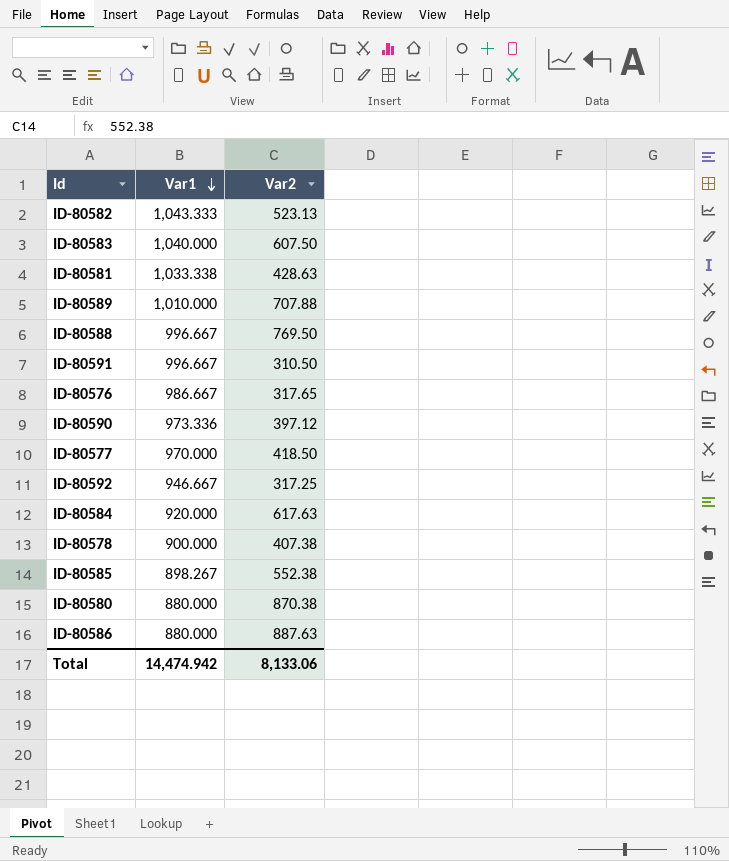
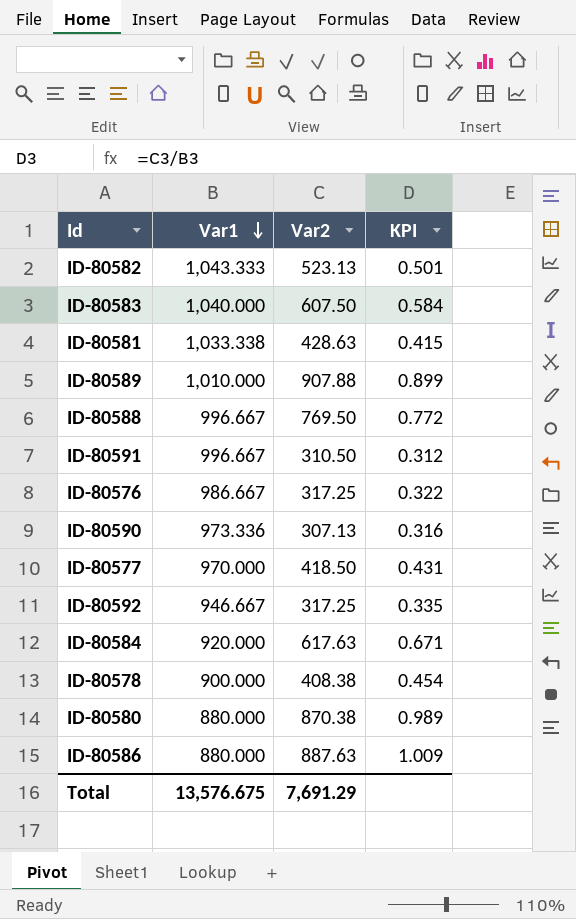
column KPI | formula: none -> [Var2] / [Var1]
row ID-80585: 898.267 | 552.38 -> none
ID-80589 | Var2: 707.88 -> 907.88
ID-80576 | Var2: 317.65 -> 317.25
ID-80590 | Var2: 397.12 -> 307.13
ID-80578 | Var2: 407.38 -> 408.38
Total | Var1: 14,474.942 -> 13,576.675
Total | Var2: 8,133.06 -> 7,691.29

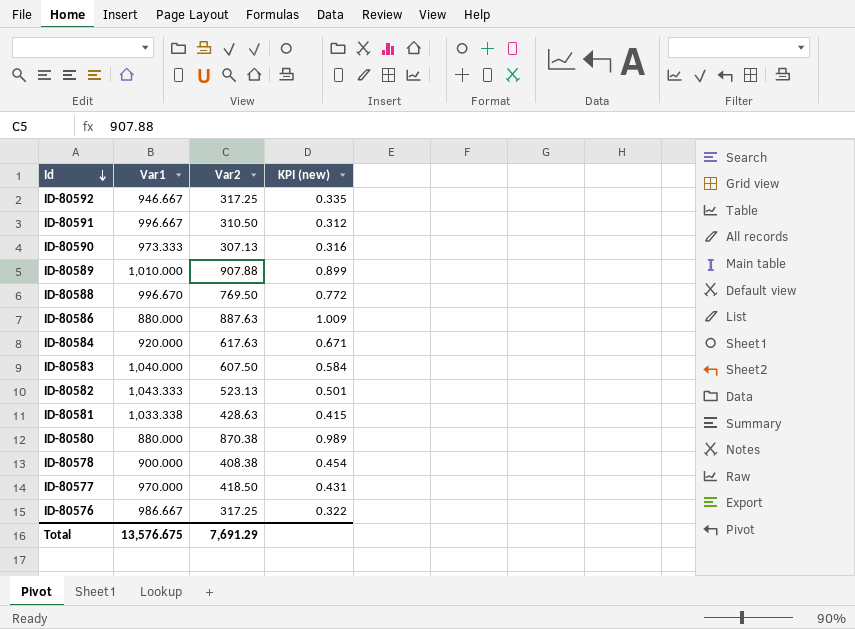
row order: Var1 descending -> Id descending
column name: KPI -> KPI (new)
ID-80590 | Var1: 973.336 -> 973.333
ID-80588 | Var1: 996.667 -> 996.670

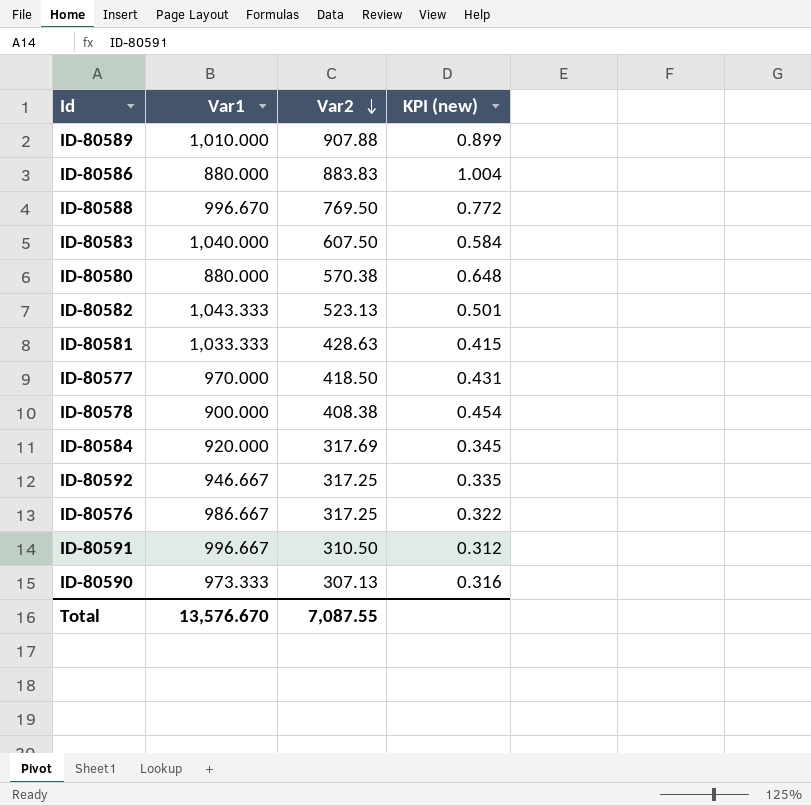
row order: Id descending -> Var2 descending
ID-80586 | Var2: 887.63 -> 883.83
ID-80586 | KPI (new): 1.009 -> 1.004
ID-80580 | Var2: 870.38 -> 570.38
ID-80580 | KPI (new): 0.989 -> 0.648
ID-80581 | Var1: 1,033.338 -> 1,033.333
ID-80584 | Var2: 617.63 -> 317.69
ID-80584 | KPI (new): 0.671 -> 0.345
Total | Var1: 13,576.675 -> 13,576.670
Total | Var2: 7,691.29 -> 7,087.55

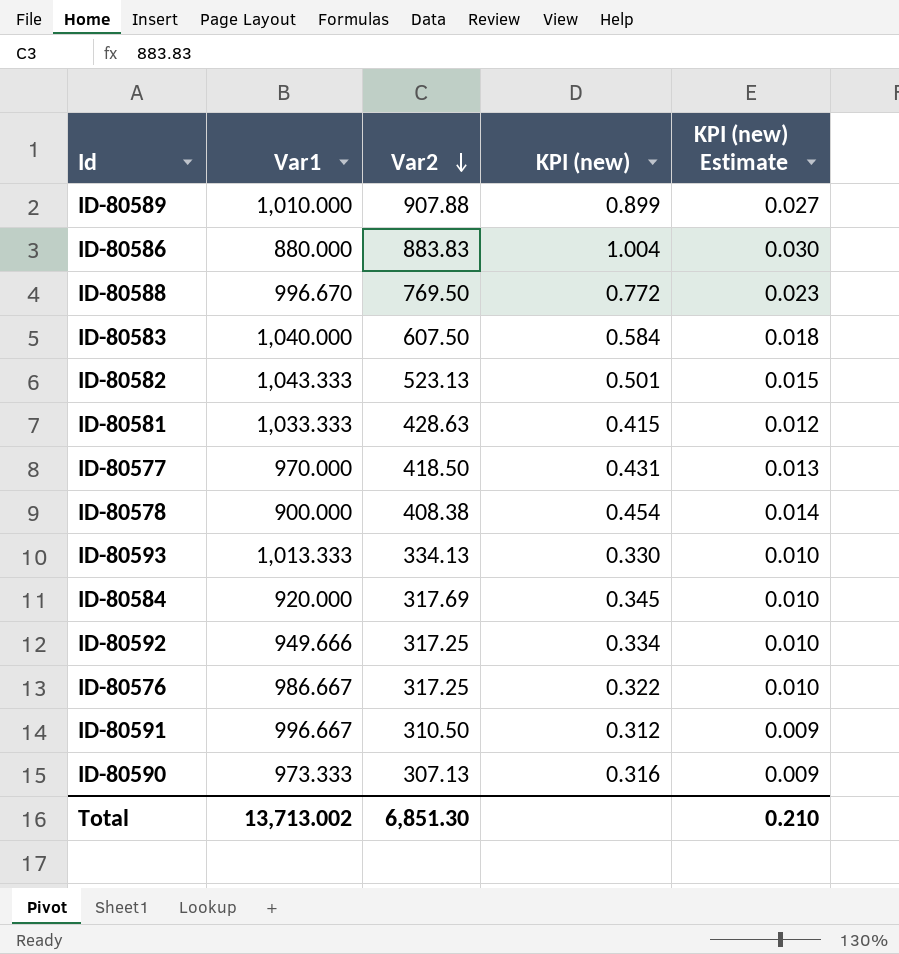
column KPI (new) Estimate | formula: none -> [KPI (new)] * 0.03
row ID-80580: 880.000 | 570.38 | 0.648 -> none
row ID-80593: none -> 1,013.333 | 334.13 | 0.330 | 0.010
ID-80592 | Var1: 946.667 -> 949.666
ID-80592 | KPI (new): 0.335 -> 0.334
Total | Var1: 13,576.670 -> 13,713.002
Total | Var2: 7,087.55 -> 6,851.30

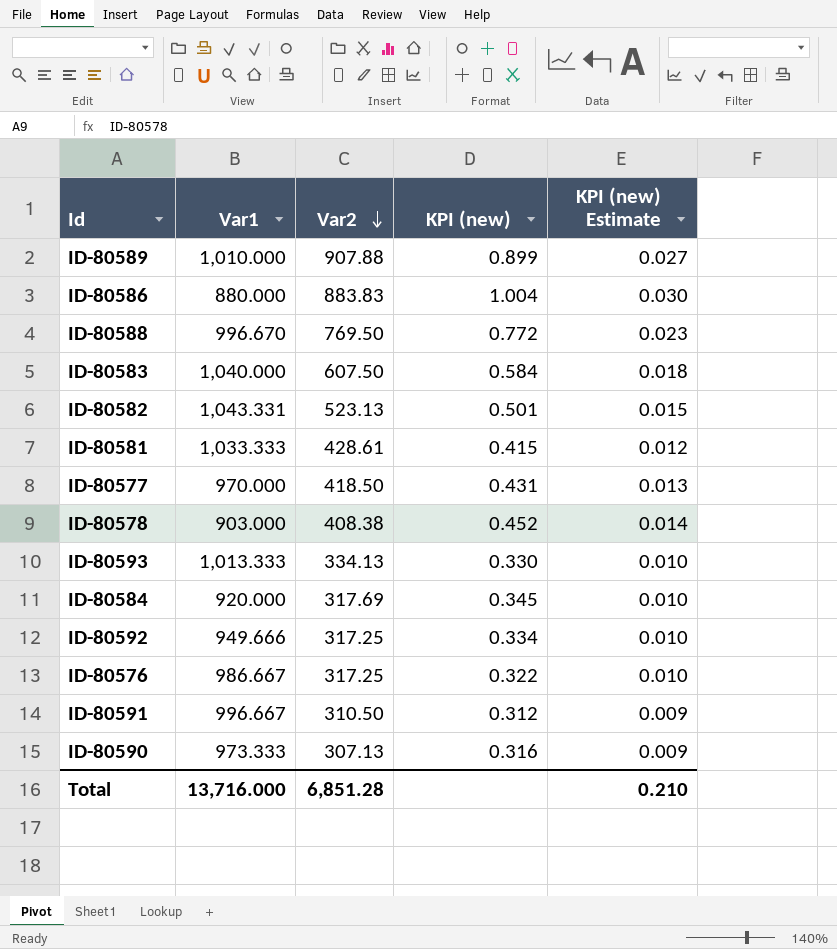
ID-80582 | Var1: 1,043.333 -> 1,043.331
ID-80581 | Var2: 428.63 -> 428.61
ID-80578 | Var1: 900.000 -> 903.000
ID-80578 | KPI (new): 0.454 -> 0.452
Total | Var1: 13,713.002 -> 13,716.000
Total | Var2: 6,851.30 -> 6,851.28

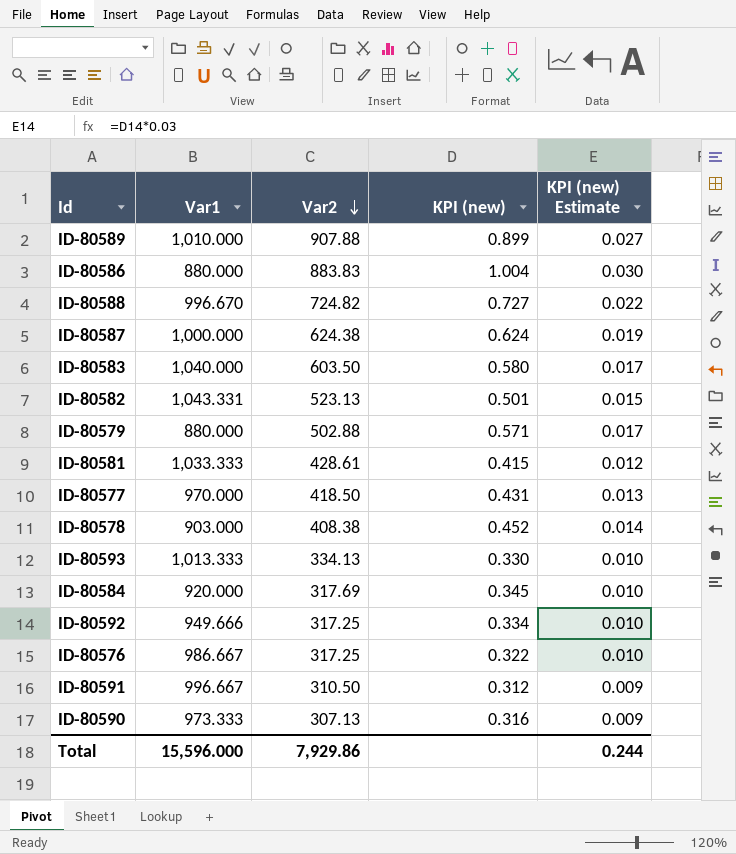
ID-80588 | Var2: 769.50 -> 724.82
ID-80588 | KPI (new): 0.772 -> 0.727
ID-80588 | KPI (new) Estimate: 0.023 -> 0.022
row ID-80587: none -> 1,000.000 | 624.38 | 0.624 | 0.019
ID-80583 | Var2: 607.50 -> 603.50
ID-80583 | KPI (new): 0.584 -> 0.580
ID-80583 | KPI (new) Estimate: 0.018 -> 0.017
row ID-80579: none -> 880.000 | 502.88 | 0.571 | 0.017
Total | Var1: 13,716.000 -> 15,596.000
Total | Var2: 6,851.28 -> 7,929.86
Total | KPI (new) Estimate: 0.210 -> 0.244

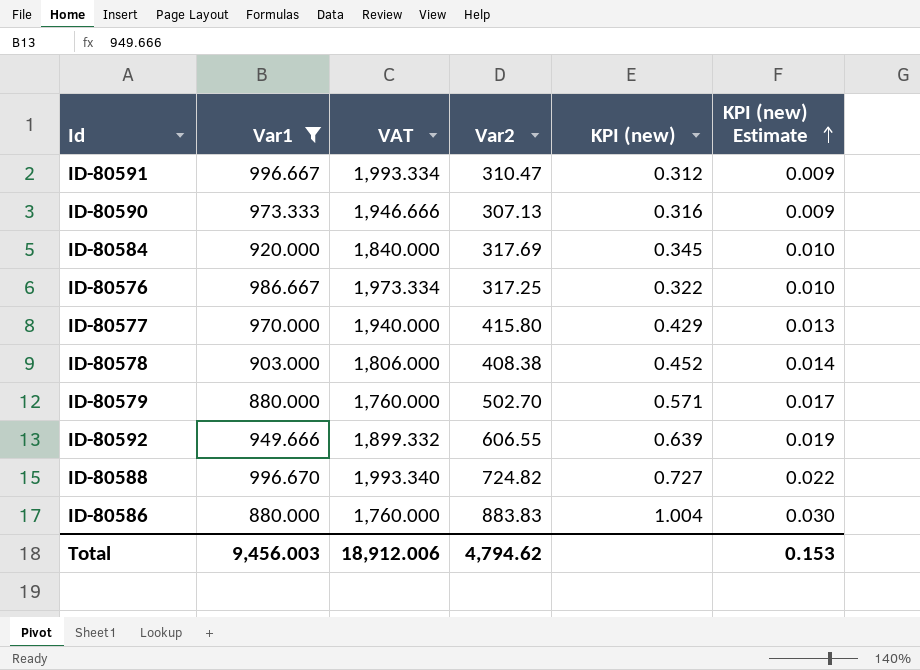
filter: none -> Var1 <= 996.670
row order: Var2 descending -> KPI (new) Estimate ascending
column VAT | formula: none -> [Var1] * 2
ID-80591 | Var2: 310.50 -> 310.47
ID-80577 | Var2: 418.50 -> 415.80
ID-80577 | KPI (new): 0.431 -> 0.429
ID-80579 | Var2: 502.88 -> 502.70
ID-80592 | Var2: 317.25 -> 606.55
ID-80592 | KPI (new): 0.334 -> 0.639
ID-80592 | KPI (new) Estimate: 0.010 -> 0.019
Total | Var1: 15,596.000 -> 9,456.003
Total | Var2: 7,929.86 -> 4,794.62
Total | KPI (new) Estimate: 0.244 -> 0.153

